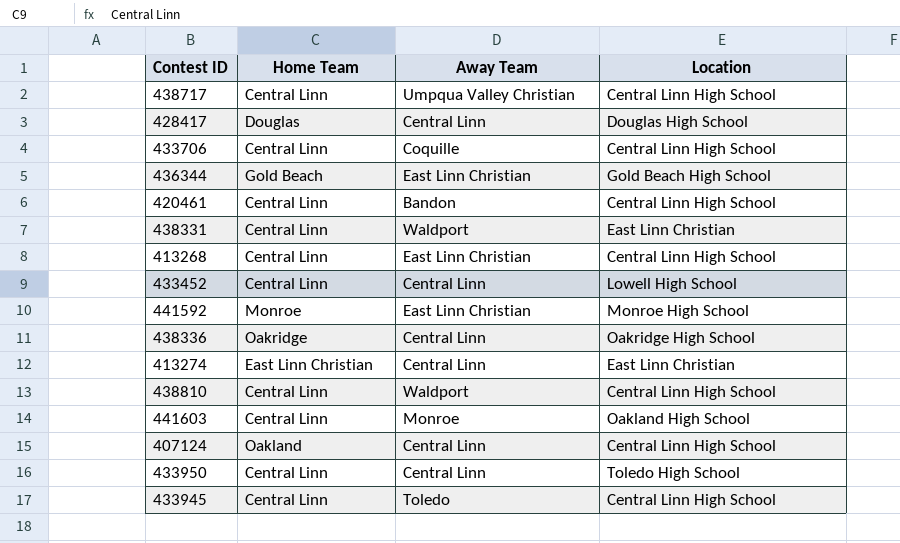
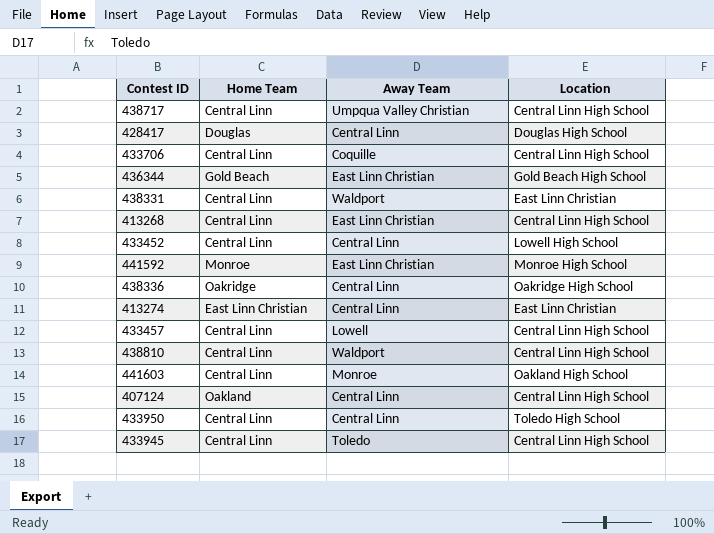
row 420461: Central Linn | Bandon | Central Linn High School -> none
row 433457: none -> Central Linn | Lowell | Central Linn High School

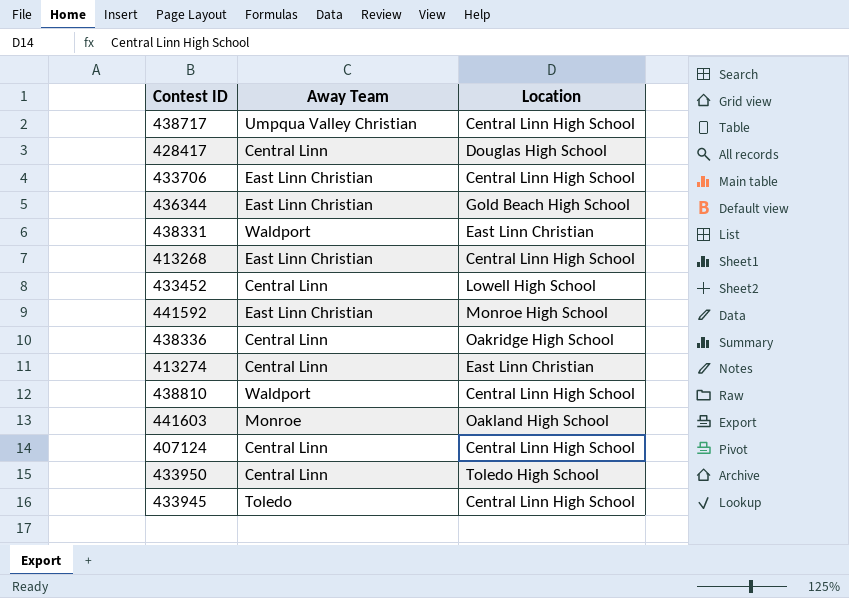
column Home Team | position: 2 -> none
row 433457: Central Linn | Lowell | Central Linn High School -> none
433706 | Away Team: Coquille -> East Linn Christian

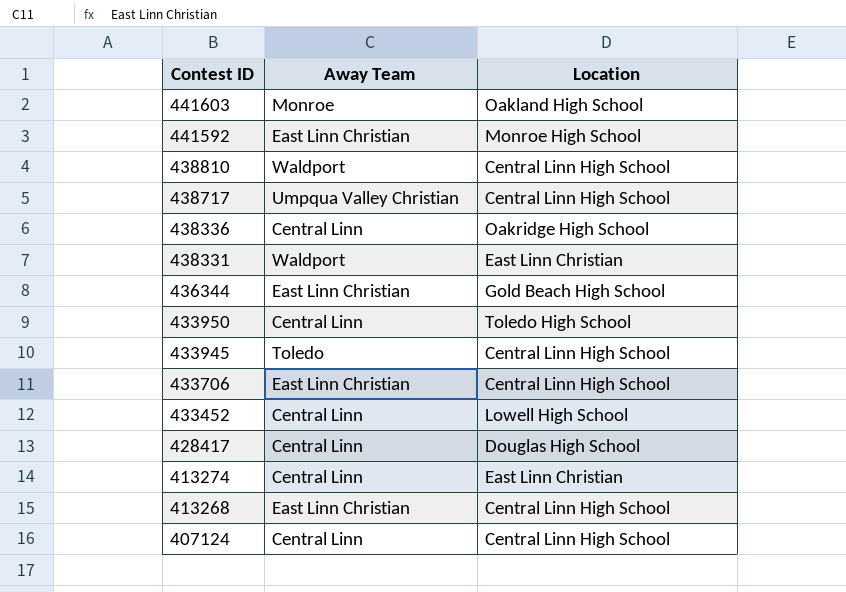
row order: none -> Contest ID descending

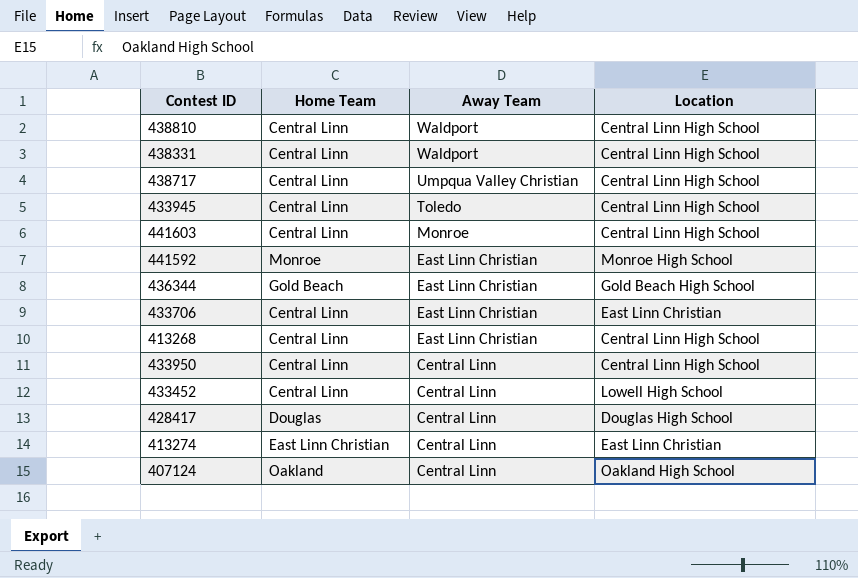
row order: Contest ID descending -> Away Team descending
column Home Team | position: none -> 2
row 438336: Central Linn | Oakridge High School -> none
438331 | Location: East Linn Christian -> Central Linn High School
441603 | Location: Oakland High School -> Central Linn High School
433706 | Location: Central Linn High School -> East Linn Christian
433950 | Location: Toledo High School -> Central Linn High School
407124 | Location: Central Linn High School -> Oakland High School

